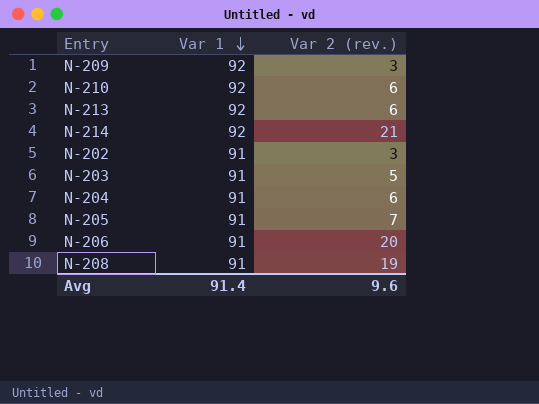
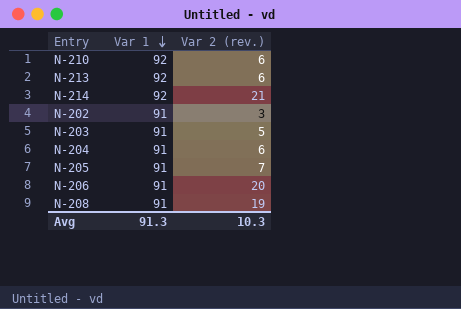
row N-209: 92 | 3 -> none
Avg | Var 1: 91.4 -> 91.3
Avg | Var 2 (rev.): 9.6 -> 10.3

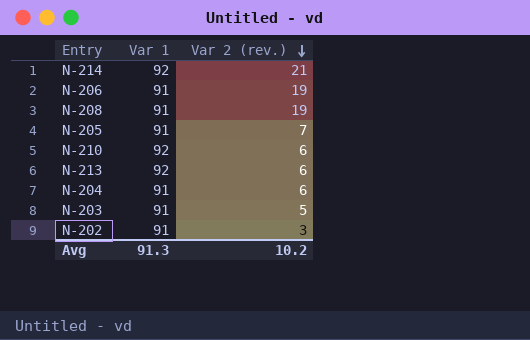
row order: Var 1 descending -> Var 2 (rev.) descending
N-206 | Var 2 (rev.): 20 -> 19
Avg | Var 2 (rev.): 10.3 -> 10.2

